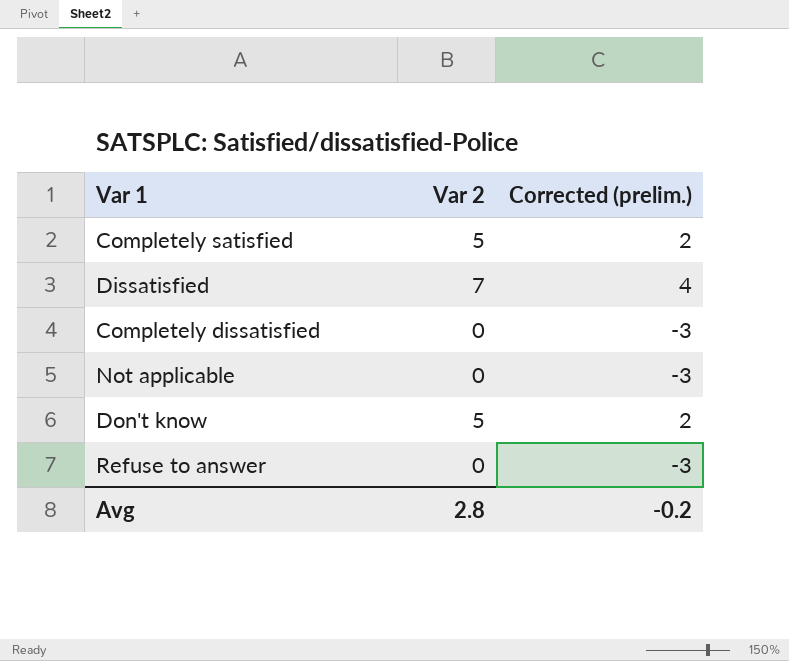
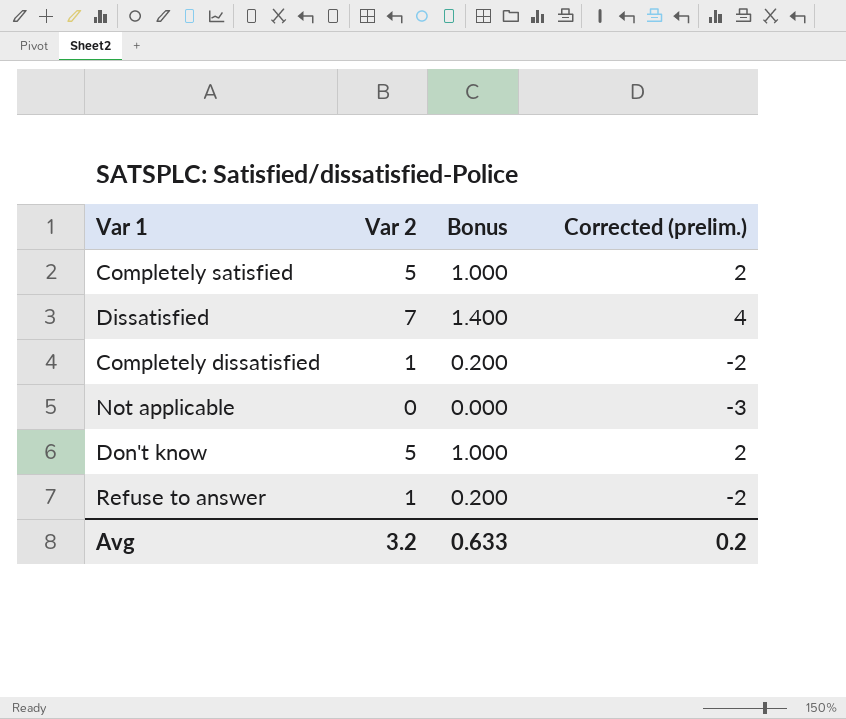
column Bonus | formula: none -> [Var 2] * 0.2
Completely dissatisfied | Var 2: 0 -> 1
Completely dissatisfied | Corrected (prelim.): -3 -> -2
Refuse to answer | Var 2: 0 -> 1
Refuse to answer | Corrected (prelim.): -3 -> -2
Avg | Var 2: 2.8 -> 3.2
Avg | Corrected (prelim.): -0.2 -> 0.2

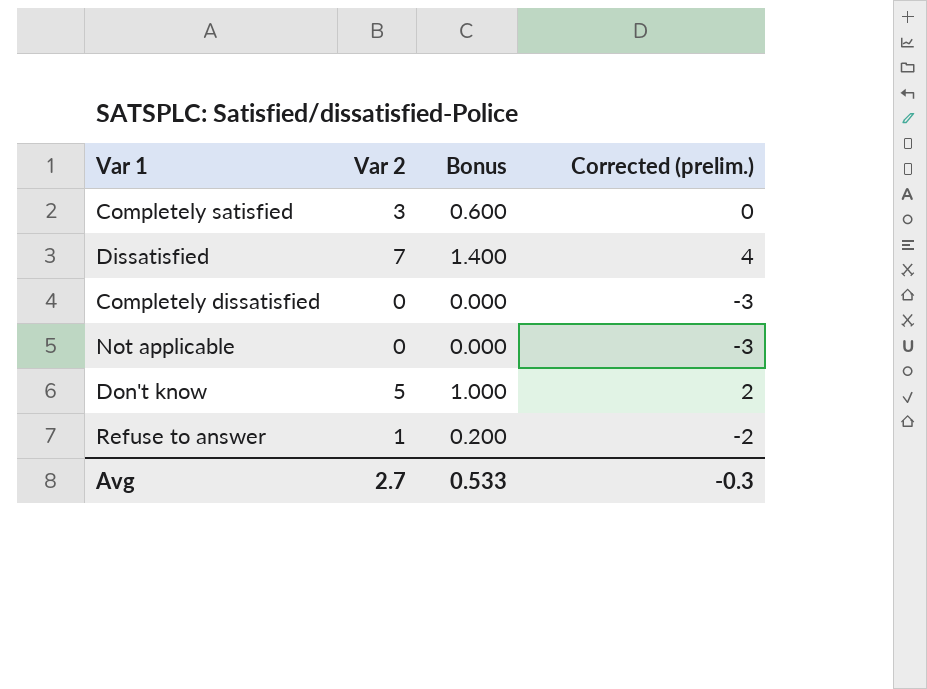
Completely satisfied | Var 2: 5 -> 3
Completely satisfied | Bonus: 1.000 -> 0.600
Completely satisfied | Corrected (prelim.): 2 -> 0
Completely dissatisfied | Var 2: 1 -> 0
Completely dissatisfied | Bonus: 0.200 -> 0.000
Completely dissatisfied | Corrected (prelim.): -2 -> -3
Avg | Var 2: 3.2 -> 2.7
Avg | Bonus: 0.633 -> 0.533
Avg | Corrected (prelim.): 0.2 -> -0.3

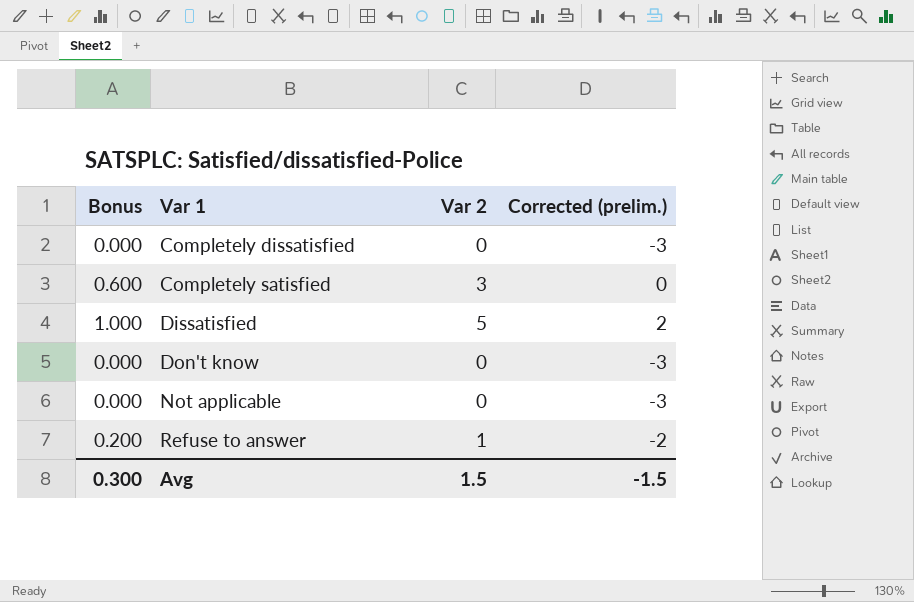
row order: none -> Var 1 ascending
column Bonus | position: 3 -> 1
Dissatisfied | Bonus: 1.400 -> 1.000
Dissatisfied | Var 2: 7 -> 5
Dissatisfied | Corrected (prelim.): 4 -> 2
Don't know | Bonus: 1.000 -> 0.000
Don't know | Var 2: 5 -> 0
Don't know | Corrected (prelim.): 2 -> -3
Avg | Bonus: 0.533 -> 0.300
Avg | Var 2: 2.7 -> 1.5
Avg | Corrected (prelim.): -0.3 -> -1.5

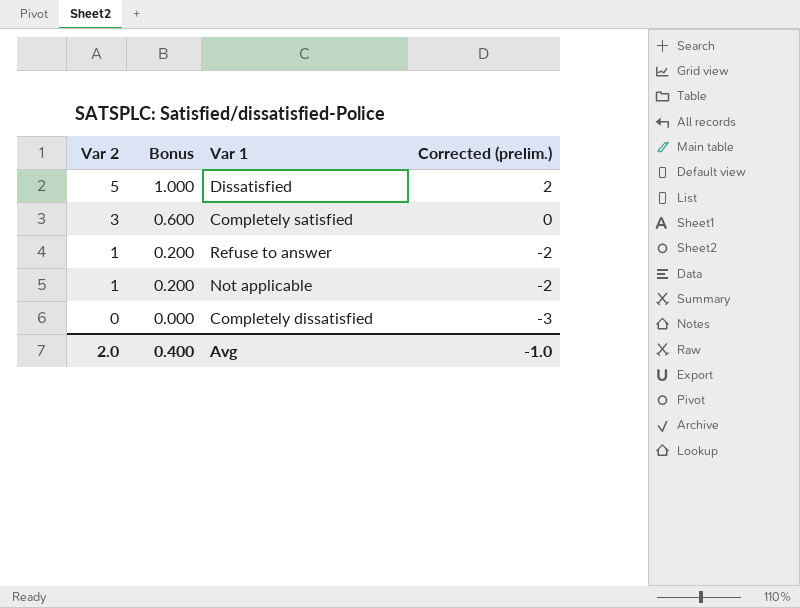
row order: Var 1 ascending -> Var 2 descending
column Var 2 | position: 3 -> 1
row Don't know: 0.000 | 0 | -3 -> none
Not applicable | Var 2: 0 -> 1
Not applicable | Bonus: 0.000 -> 0.200
Not applicable | Corrected (prelim.): -3 -> -2
Avg | Var 2: 1.5 -> 2.0
Avg | Bonus: 0.300 -> 0.400
Avg | Corrected (prelim.): -1.5 -> -1.0

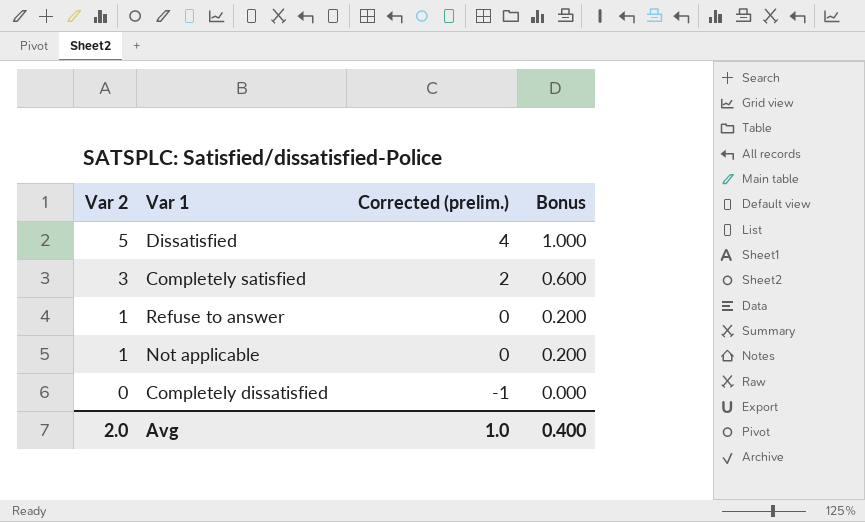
column Corrected (prelim.) | formula: [Var 2] - 3 -> [Var 2] - 1
column Bonus | position: 2 -> 4
Avg | Corrected (prelim.): -1.0 -> 1.0

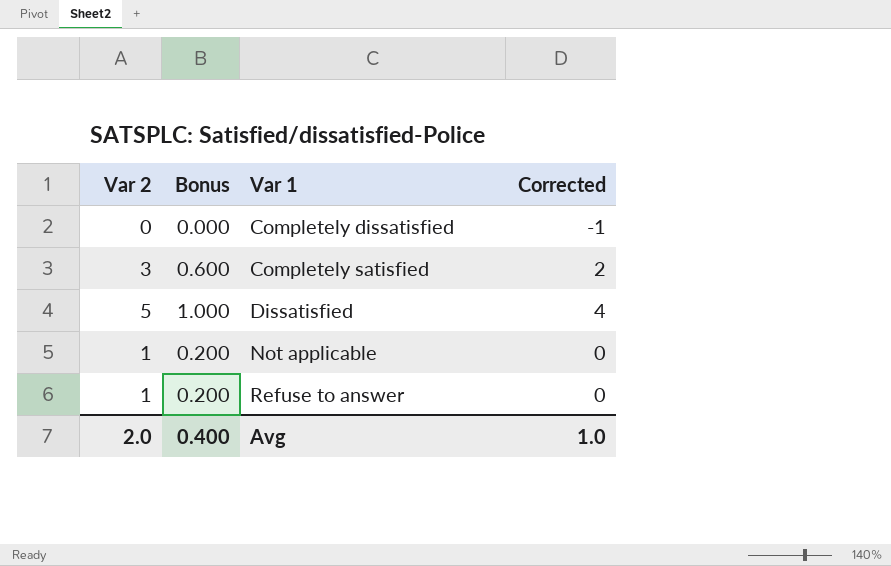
row order: Var 2 descending -> Var 1 ascending
column Bonus | position: 4 -> 2
column name: Corrected (prelim.) -> Corrected

